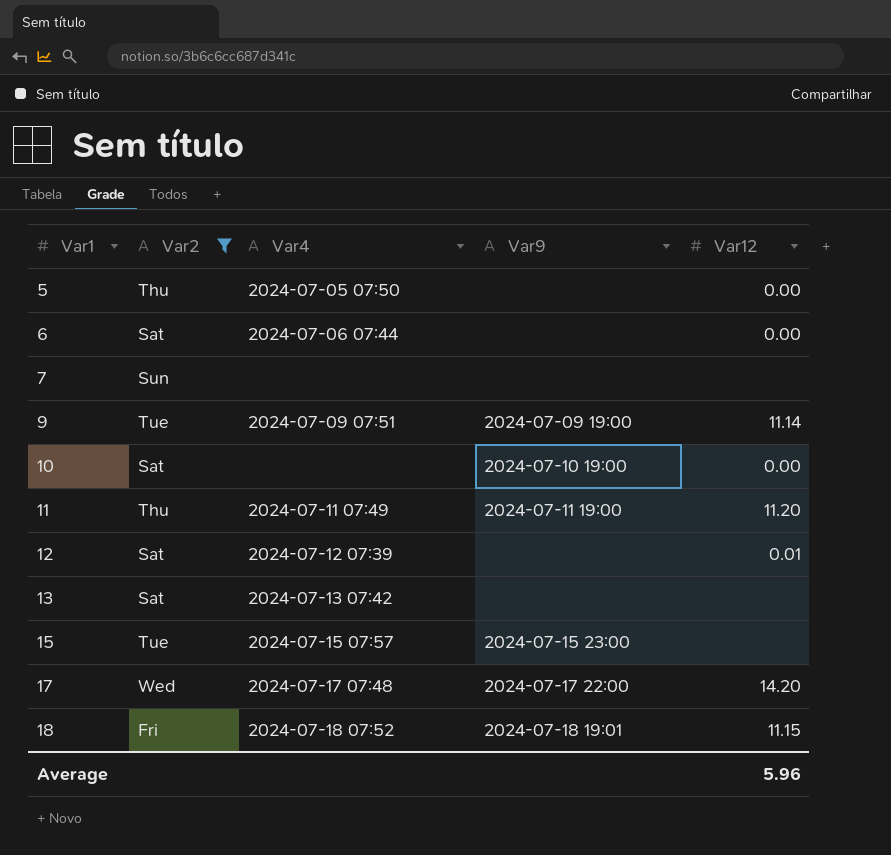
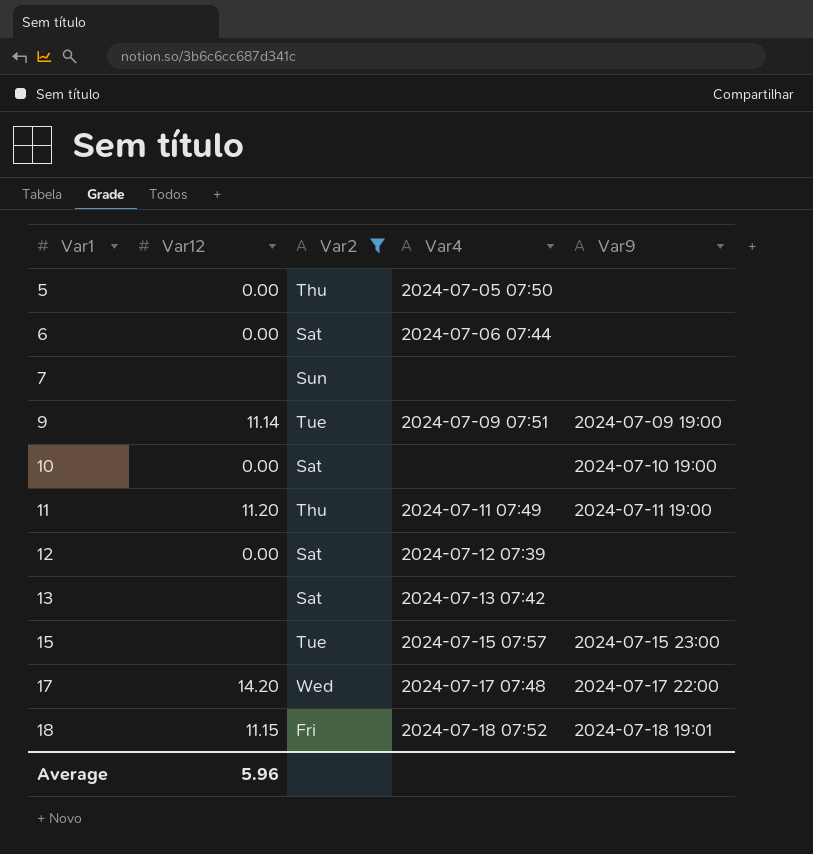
column Var12 | position: 5 -> 2
12 | Var12: 0.01 -> 0.00

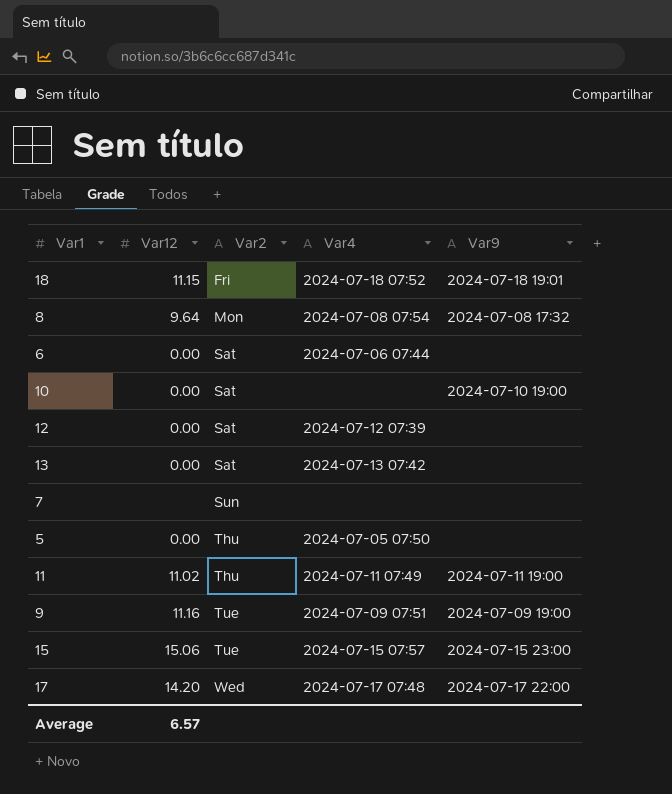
filter: Var2 != Mon -> none
row order: Var1 ascending -> Var2 ascending
13 | Var12: none -> 0.00
11 | Var12: 11.20 -> 11.02
9 | Var12: 11.14 -> 11.16
15 | Var12: none -> 15.06
Average | Var12: 5.96 -> 6.57

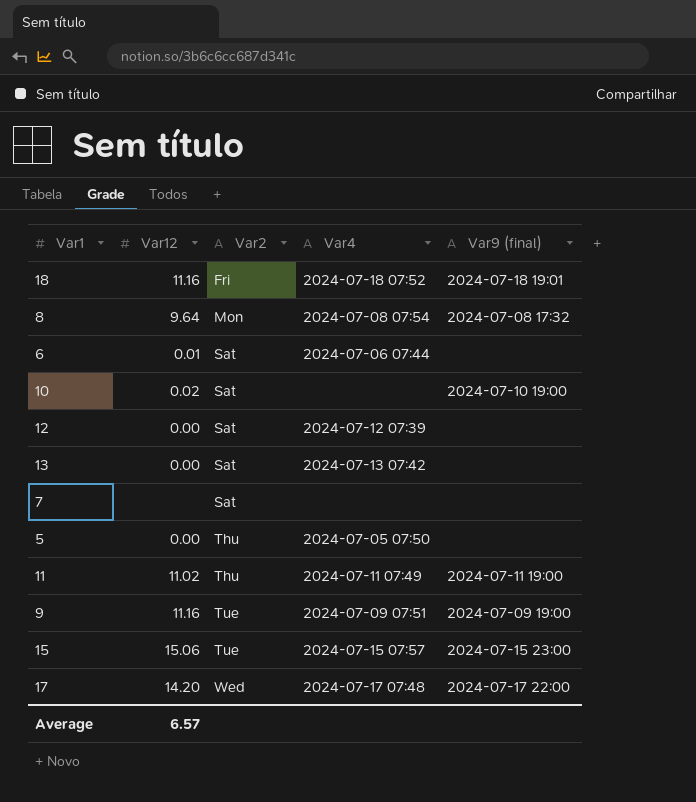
column name: Var9 -> Var9 (final)
18 | Var12: 11.15 -> 11.16
6 | Var12: 0.00 -> 0.01
10 | Var12: 0.00 -> 0.02
7 | Var2: Sun -> Sat

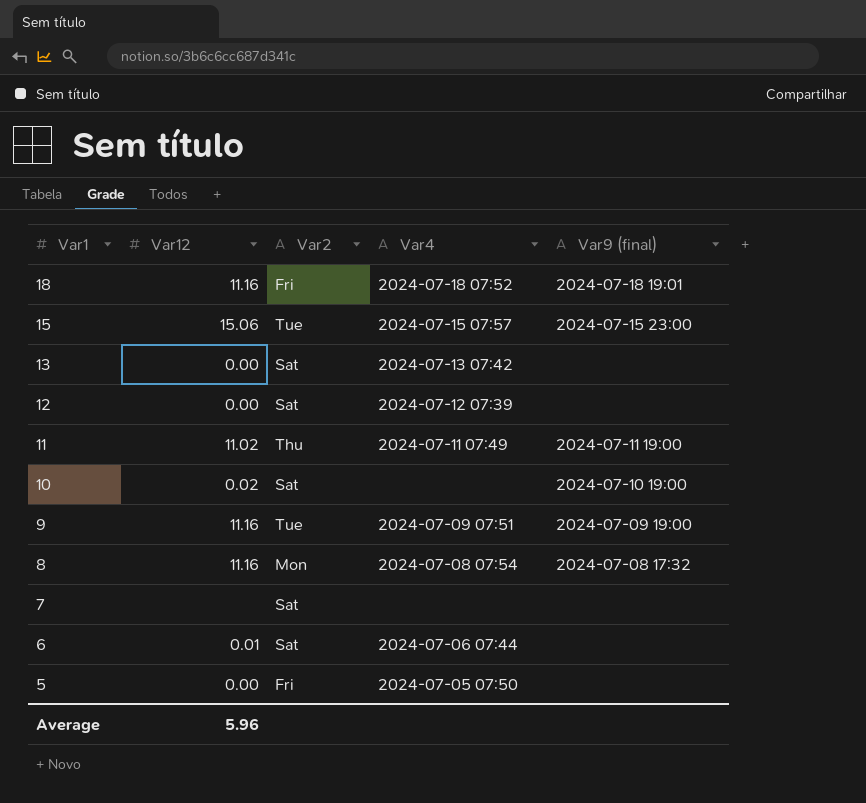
row order: Var2 ascending -> Var1 descending
row 17: 14.20 | Wed | 2024-07-17 07:48 | 2024-07-17 22:00 -> none
8 | Var12: 9.64 -> 11.16
5 | Var2: Thu -> Fri
Average | Var12: 6.57 -> 5.96

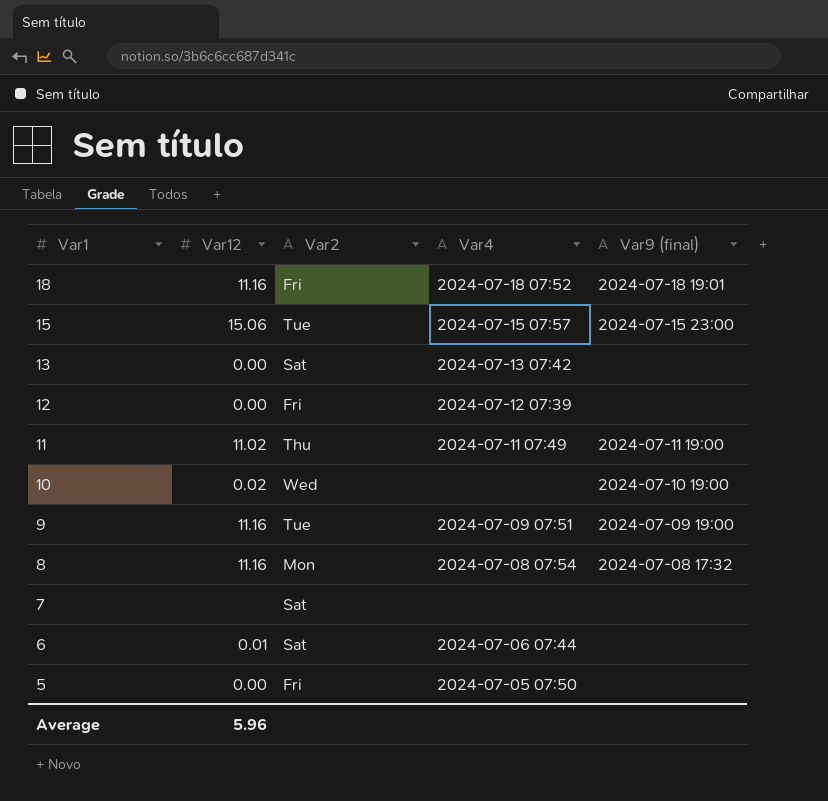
12 | Var2: Sat -> Fri
10 | Var2: Sat -> Wed

